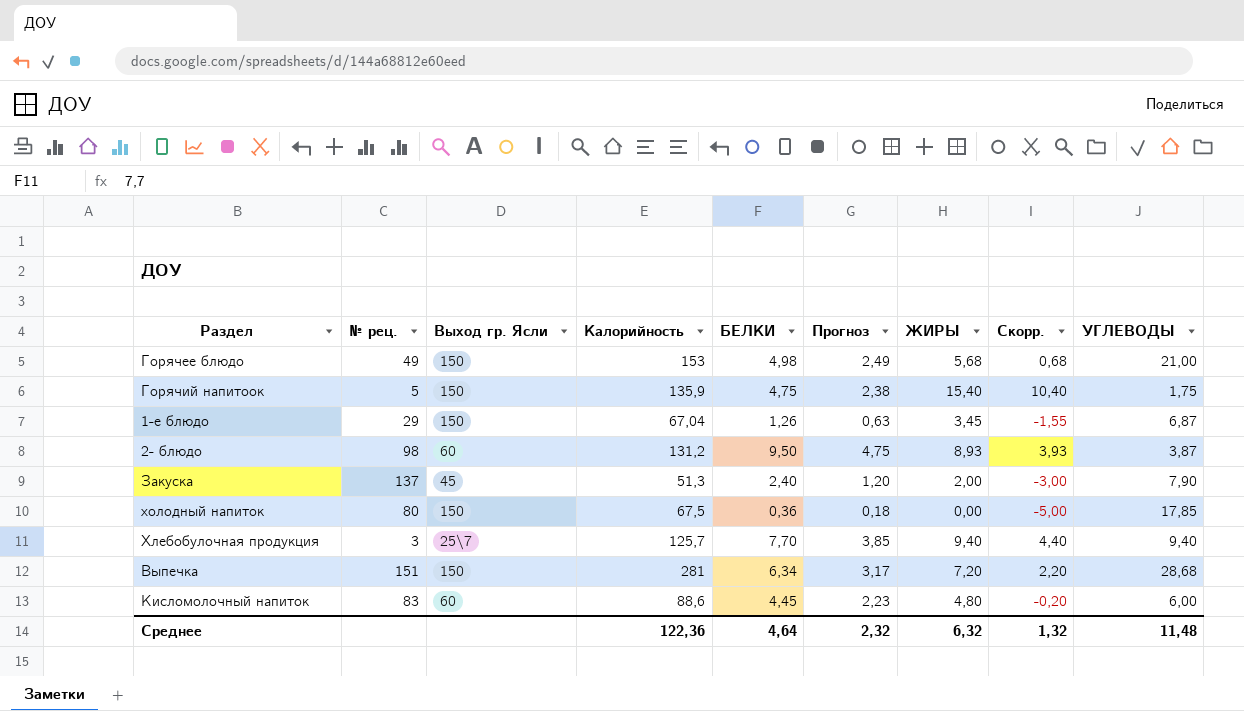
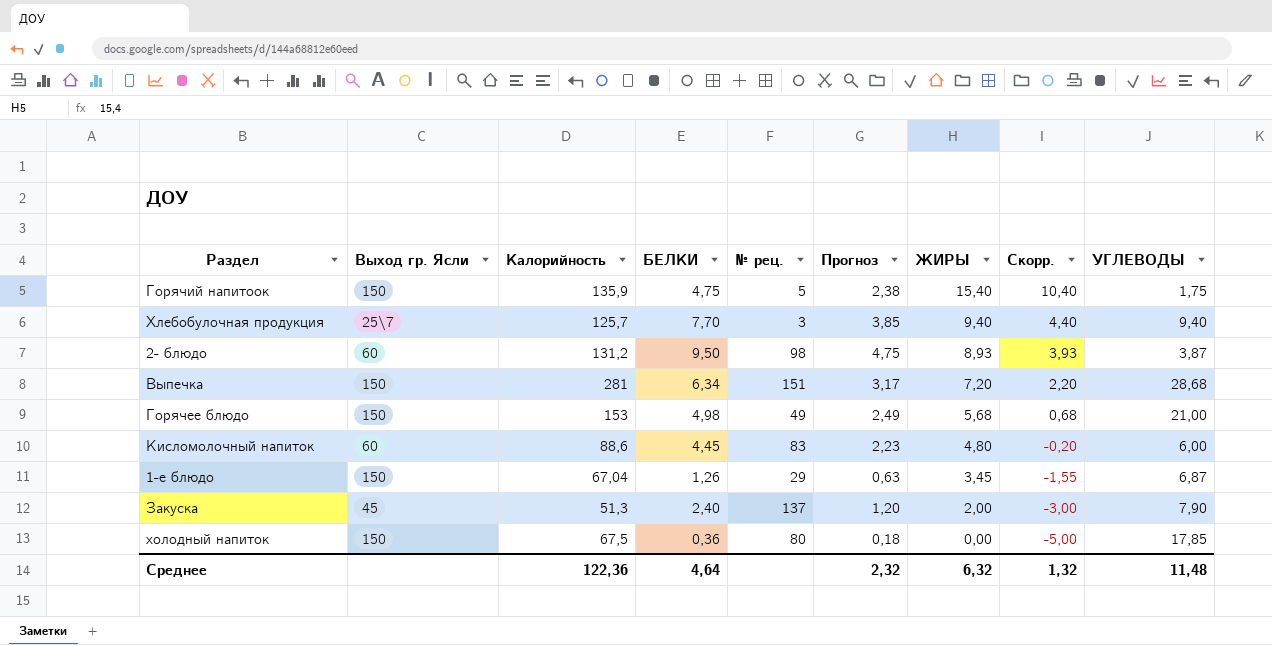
row order: none -> ЖИРЫ descending
column № рец. | position: 2 -> 5

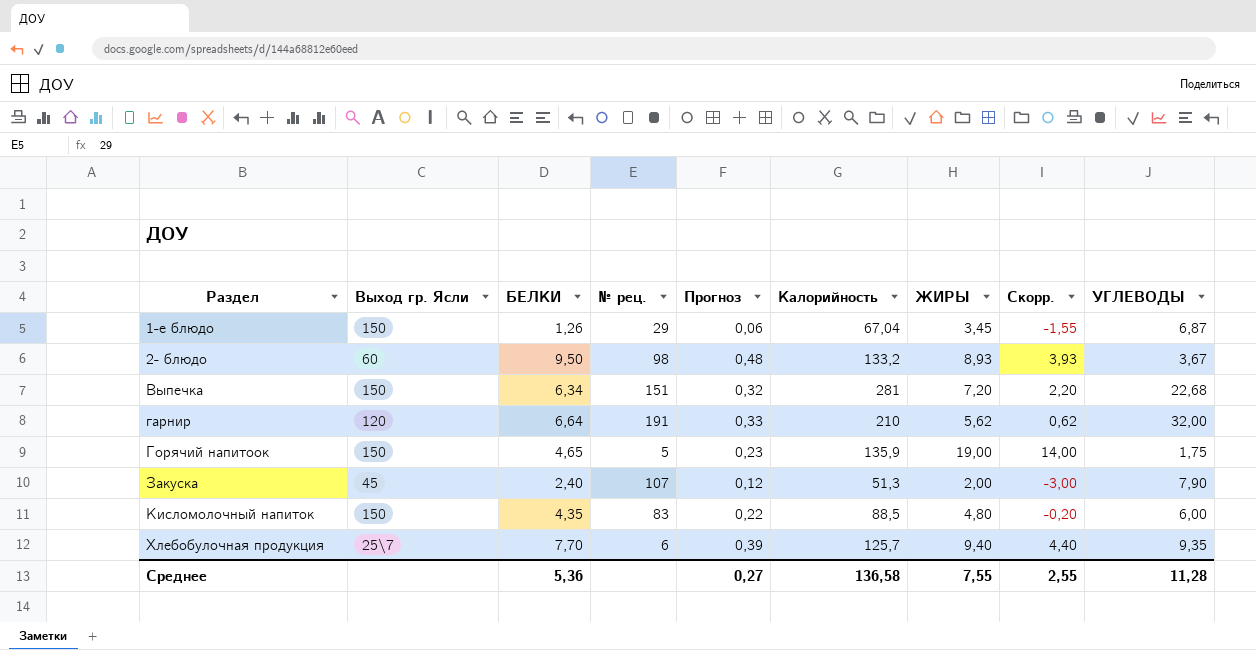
row order: ЖИРЫ descending -> Раздел ascending
column Прогноз | formula: [БЕЛКИ] * 0,5 -> [БЕЛКИ] * 0,05
column Калорийность | position: 3 -> 6
row Горячее блюдо: 150 | 153 | 4,98 | 49 | 2,49 | 5,68 | 0,68 | 21,00 -> none
row холодный напиток: 150 | 67,5 | 0,36 | 80 | 0,18 | 0,00 | -5,00 | 17,85 -> none
2- блюдо | Калорийность: 131,2 -> 133,2
2- блюдо | УГЛЕВОДЫ: 3,87 -> 3,67
Выпечка | УГЛЕВОДЫ: 28,68 -> 22,68
row гарнир: none -> 120 | 6,64 | 191 | 0,33 | 210 | 5,62 | 0,62 | 32,00
Горячий напитоок | БЕЛКИ: 4,75 -> 4,65
Горячий напитоок | ЖИРЫ: 15,40 -> 19,00
Горячий напитоок | Скорр.: 10,40 -> 14,00
Закуска | № рец.: 137 -> 107
Кисломолочный напиток | Выход гр. Ясли: 60 -> 150
Кисломолочный напиток | БЕЛКИ: 4,45 -> 4,35
Кисломолочный напиток | Калорийность: 88,6 -> 88,5
Хлебобулочная продукция | № рец.: 3 -> 6
Хлебобулочная продукция | УГЛЕВОДЫ: 9,40 -> 9,35
Среднее | БЕЛКИ: 4,64 -> 5,36
Среднее | Прогноз: 2,32 -> 0,27
Среднее | Калорийность: 122,36 -> 136,58
Среднее | ЖИРЫ: 6,32 -> 7,55
Среднее | Скорр.: 1,32 -> 2,55
Среднее | УГЛЕВОДЫ: 11,48 -> 11,28

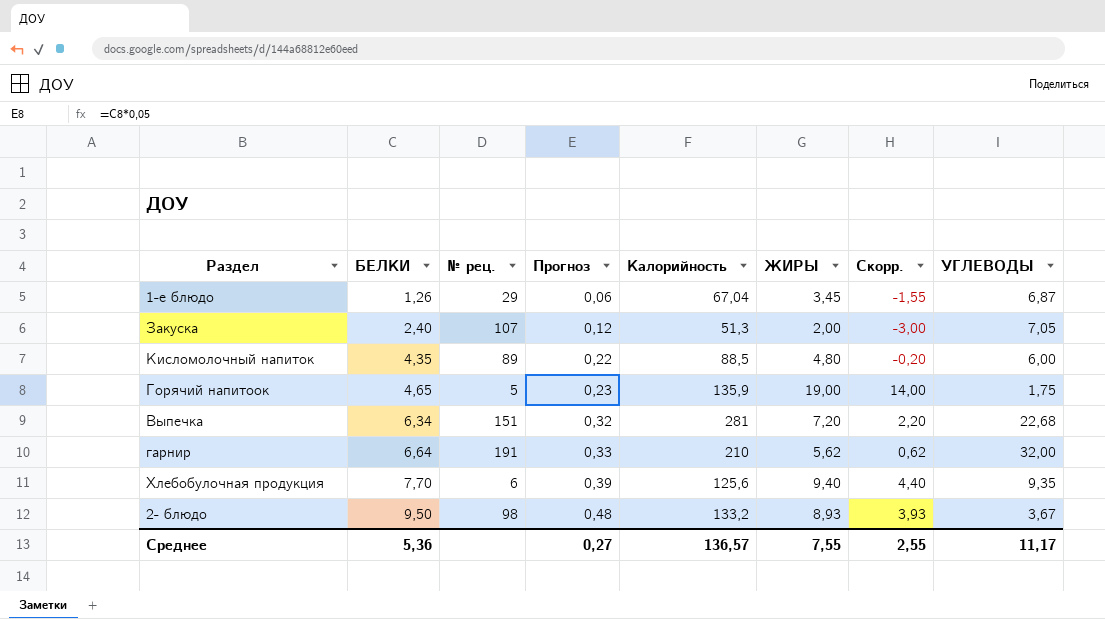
row order: Раздел ascending -> БЕЛКИ ascending
column Выход гр. Ясли | position: 2 -> none
Закуска | УГЛЕВОДЫ: 7,90 -> 7,05
Кисломолочный напиток | № рец.: 83 -> 89
Хлебобулочная продукция | Калорийность: 125,7 -> 125,6
Среднее | Калорийность: 136,58 -> 136,57
Среднее | УГЛЕВОДЫ: 11,28 -> 11,17

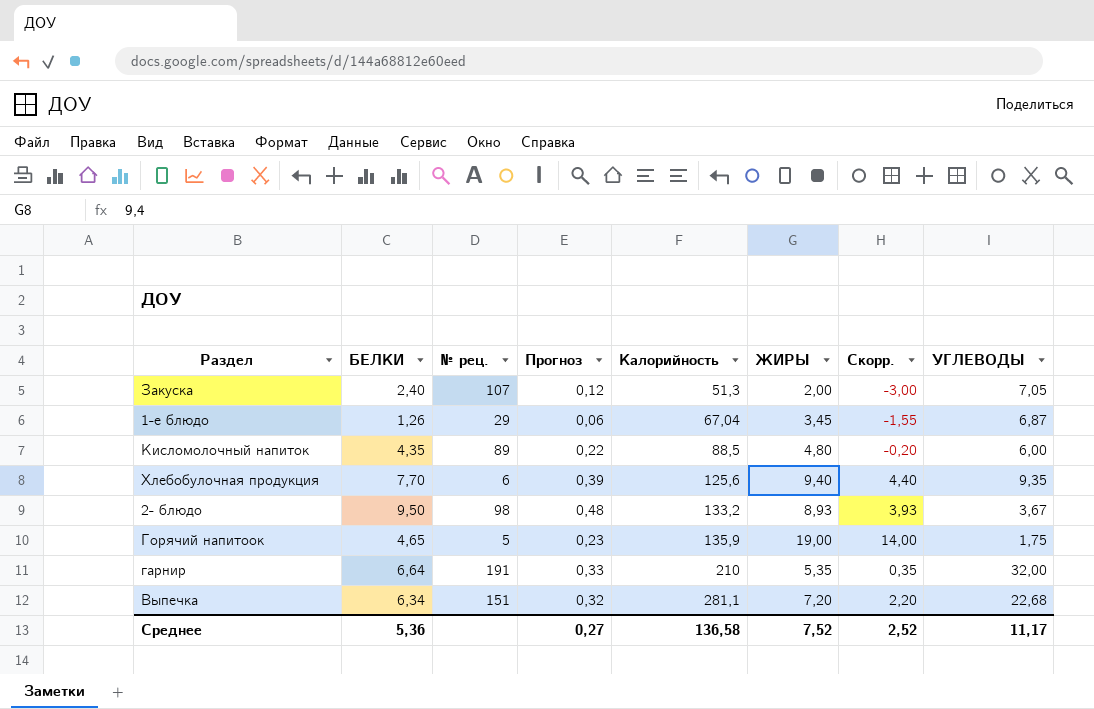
row order: БЕЛКИ ascending -> Калорийность ascending
гарнир | ЖИРЫ: 5,62 -> 5,35
гарнир | Скорр.: 0,62 -> 0,35
Выпечка | Калорийность: 281 -> 281,1
Среднее | Калорийность: 136,57 -> 136,58
Среднее | ЖИРЫ: 7,55 -> 7,52
Среднее | Скорр.: 2,55 -> 2,52

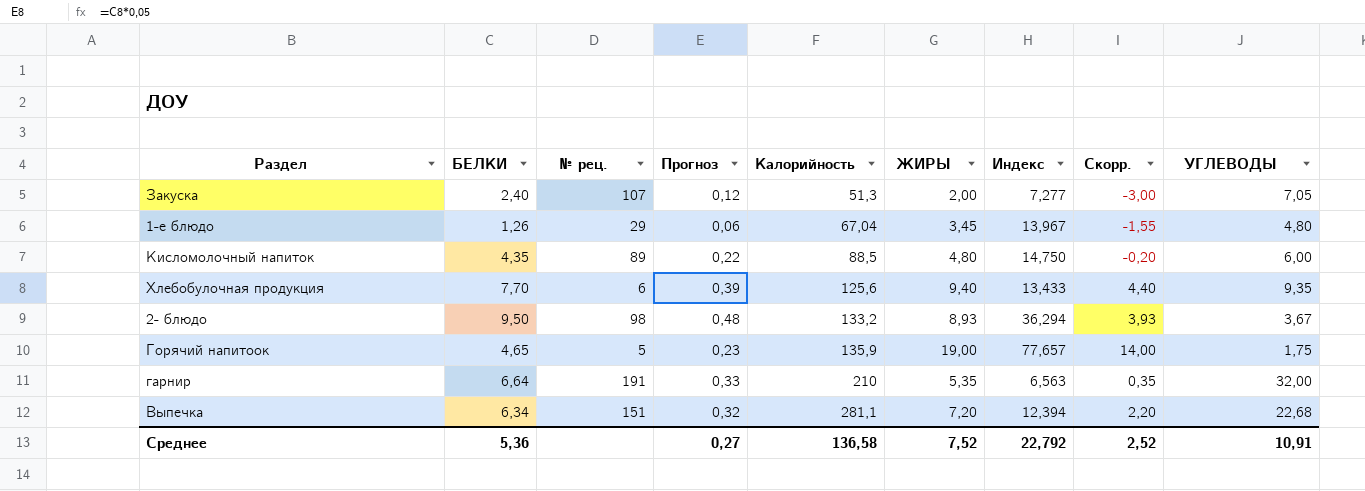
column Индекс | formula: none -> [Калорийность] / [УГЛЕВОДЫ]
1-е блюдо | УГЛЕВОДЫ: 6,87 -> 4,80
Среднее | УГЛЕВОДЫ: 11,17 -> 10,91

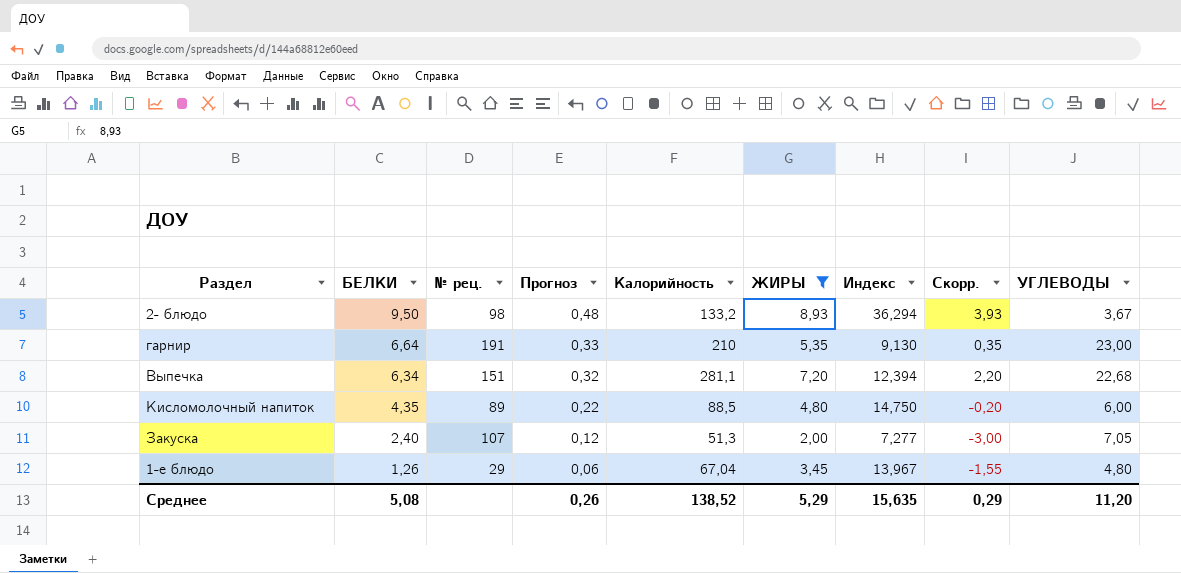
filter: none -> ЖИРЫ <= 8,93
row order: Калорийность ascending -> БЕЛКИ descending
гарнир | Индекс: 6,563 -> 9,130
гарнир | УГЛЕВОДЫ: 32,00 -> 23,00
Среднее | БЕЛКИ: 5,36 -> 5,08
Среднее | Прогноз: 0,27 -> 0,26
Среднее | Калорийность: 136,58 -> 138,52
Среднее | ЖИРЫ: 7,52 -> 5,29
Среднее | Индекс: 22,792 -> 15,635
Среднее | Скорр.: 2,52 -> 0,29
Среднее | УГЛЕВОДЫ: 10,91 -> 11,20

